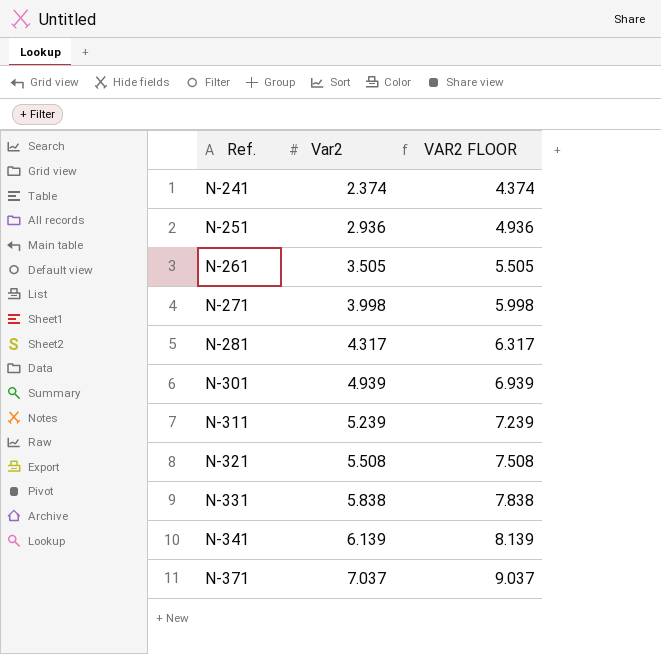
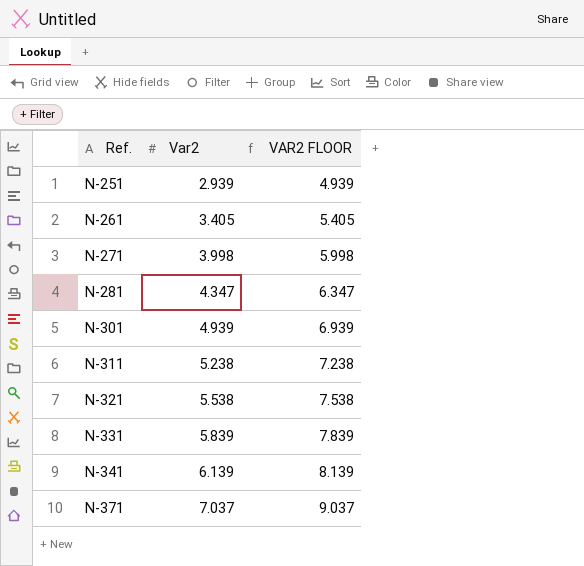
row N-241: 2.374 | 4.374 -> none
N-251 | Var2: 2.936 -> 2.939
N-251 | VAR2 FLOOR: 4.936 -> 4.939
N-261 | Var2: 3.505 -> 3.405
N-261 | VAR2 FLOOR: 5.505 -> 5.405
N-281 | Var2: 4.317 -> 4.347
N-281 | VAR2 FLOOR: 6.317 -> 6.347
N-311 | Var2: 5.239 -> 5.238
N-311 | VAR2 FLOOR: 7.239 -> 7.238
N-321 | Var2: 5.508 -> 5.538
N-321 | VAR2 FLOOR: 7.508 -> 7.538
N-331 | Var2: 5.838 -> 5.839
N-331 | VAR2 FLOOR: 7.838 -> 7.839

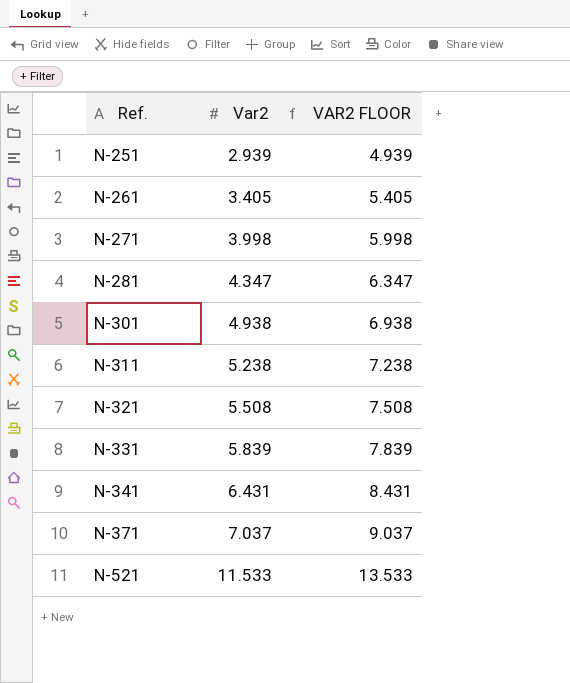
N-301 | Var2: 4.939 -> 4.938
N-301 | VAR2 FLOOR: 6.939 -> 6.938
N-321 | Var2: 5.538 -> 5.508
N-321 | VAR2 FLOOR: 7.538 -> 7.508
N-341 | Var2: 6.139 -> 6.431
N-341 | VAR2 FLOOR: 8.139 -> 8.431
row N-521: none -> 11.533 | 13.533

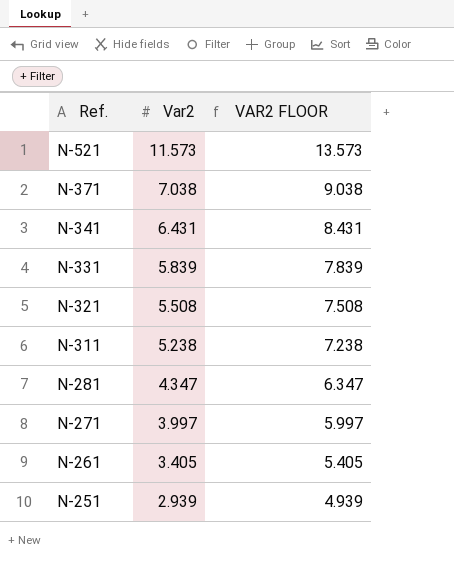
row order: Ref. ascending -> Ref. descending
row N-301: 4.938 | 6.938 -> none
N-521 | Var2: 11.533 -> 11.573
N-521 | VAR2 FLOOR: 13.533 -> 13.573
N-371 | Var2: 7.037 -> 7.038
N-371 | VAR2 FLOOR: 9.037 -> 9.038
N-271 | Var2: 3.998 -> 3.997
N-271 | VAR2 FLOOR: 5.998 -> 5.997

